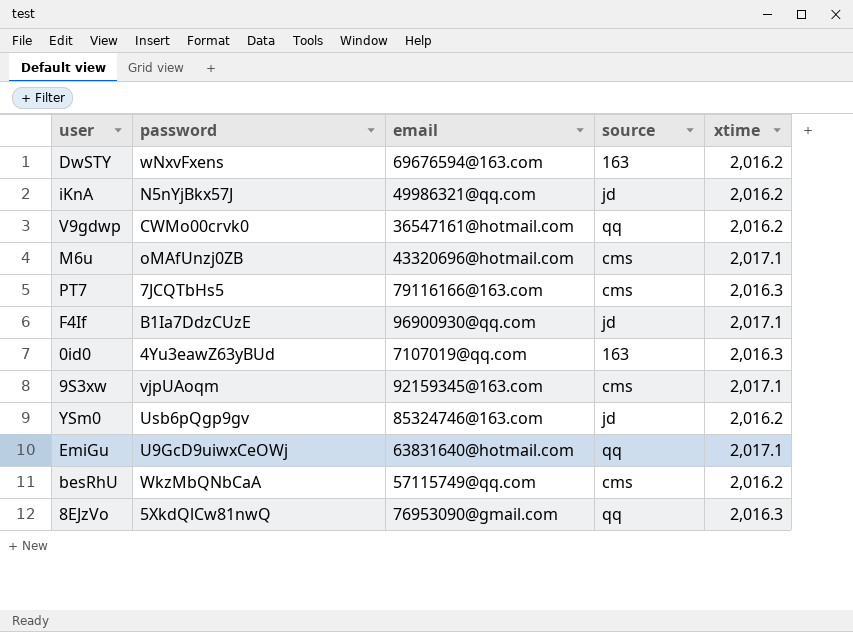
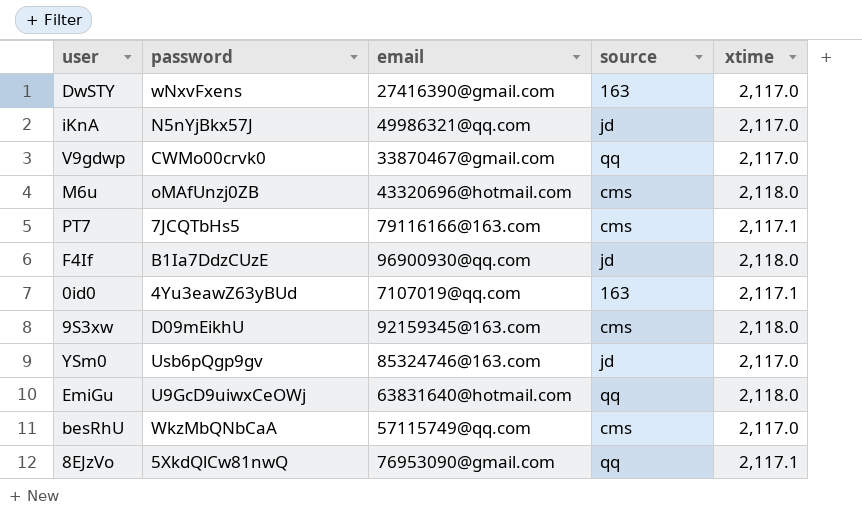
DwSTY | email: 69676594@163.com -> 27416390@gmail.com
DwSTY | xtime: 2,016.2 -> 2,117.0
iKnA | xtime: 2,016.2 -> 2,117.0
V9gdwp | email: 36547161@hotmail.com -> 33870467@gmail.com
V9gdwp | xtime: 2,016.2 -> 2,117.0
M6u | xtime: 2,017.1 -> 2,118.0
PT7 | xtime: 2,016.3 -> 2,117.1
F4If | xtime: 2,017.1 -> 2,118.0
0id0 | xtime: 2,016.3 -> 2,117.1
9S3xw | password: vjpUAoqm -> D09mEikhU
9S3xw | xtime: 2,017.1 -> 2,118.0
YSm0 | xtime: 2,016.2 -> 2,117.0
EmiGu | xtime: 2,017.1 -> 2,118.0
besRhU | xtime: 2,016.2 -> 2,117.0
8EJzVo | xtime: 2,016.3 -> 2,117.1

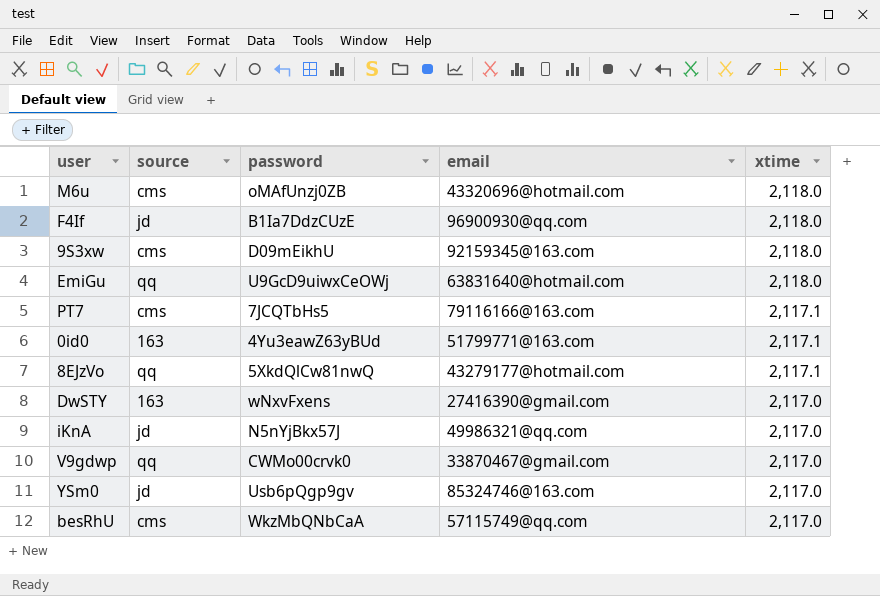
row order: none -> xtime descending
column source | position: 4 -> 2
0id0 | email: 7107019@qq.com -> 51799771@163.com
8EJzVo | email: 76953090@gmail.com -> 43279177@hotmail.com

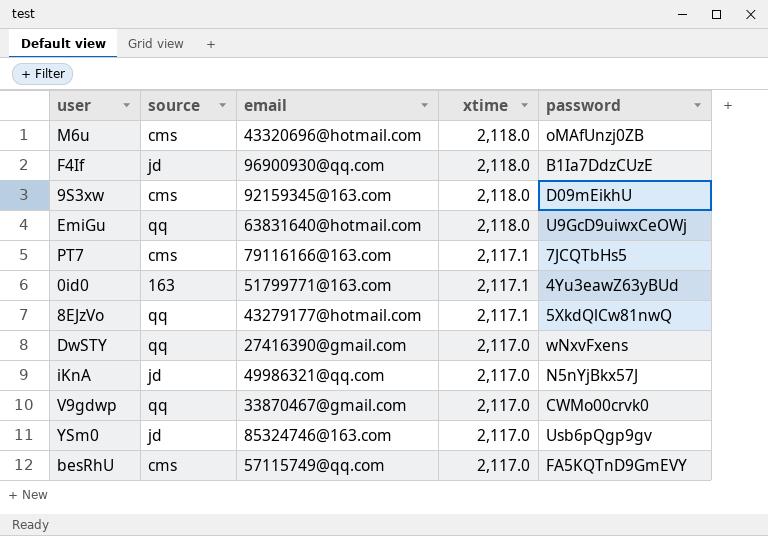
column password | position: 3 -> 5
DwSTY | source: 163 -> qq
besRhU | password: WkzMbQNbCaA -> FA5KQTnD9GmEVY

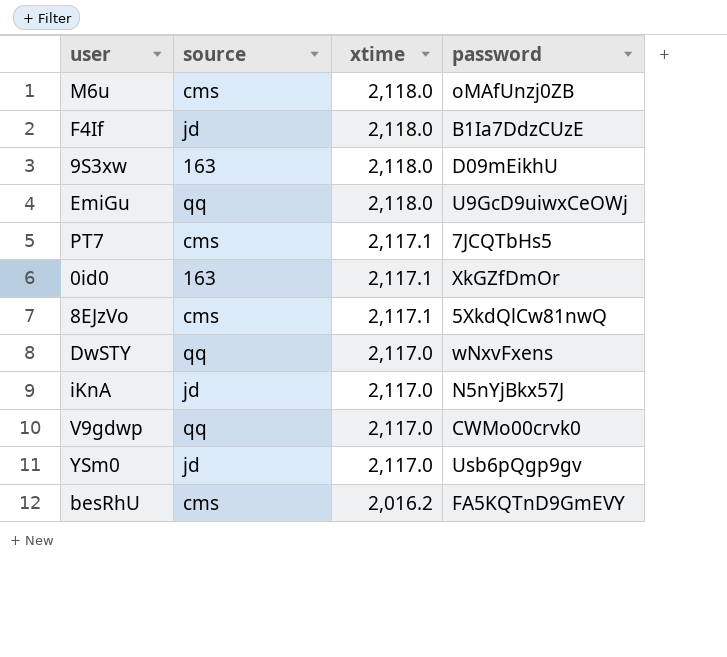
column email | position: 3 -> none
9S3xw | source: cms -> 163
0id0 | password: 4Yu3eawZ63yBUd -> XkGZfDmOr
8EJzVo | source: qq -> cms
besRhU | xtime: 2,117.0 -> 2,016.2

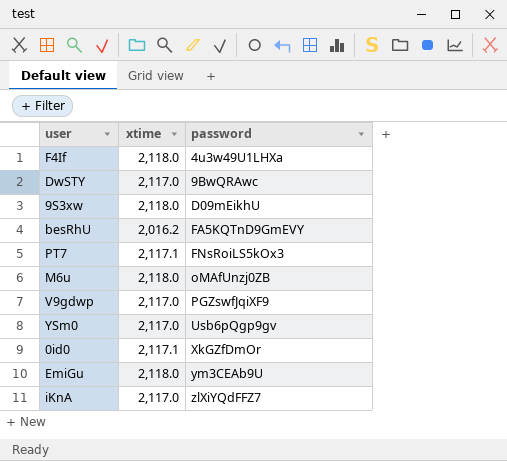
row order: xtime descending -> password ascending
column source | position: 2 -> none
row 8EJzVo: cms | 2,117.1 | 5XkdQlCw81nwQ -> none
F4If | password: B1Ia7DdzCUzE -> 4u3w49U1LHXa
DwSTY | password: wNxvFxens -> 9BwQRAwc
PT7 | password: 7JCQTbHs5 -> FNsRoiLS5kOx3
V9gdwp | password: CWMo00crvk0 -> PGZswfJqiXF9
EmiGu | password: U9GcD9uiwxCeOWj -> ym3CEAb9U
iKnA | password: N5nYjBkx57J -> zlXiYQdFFZ7

